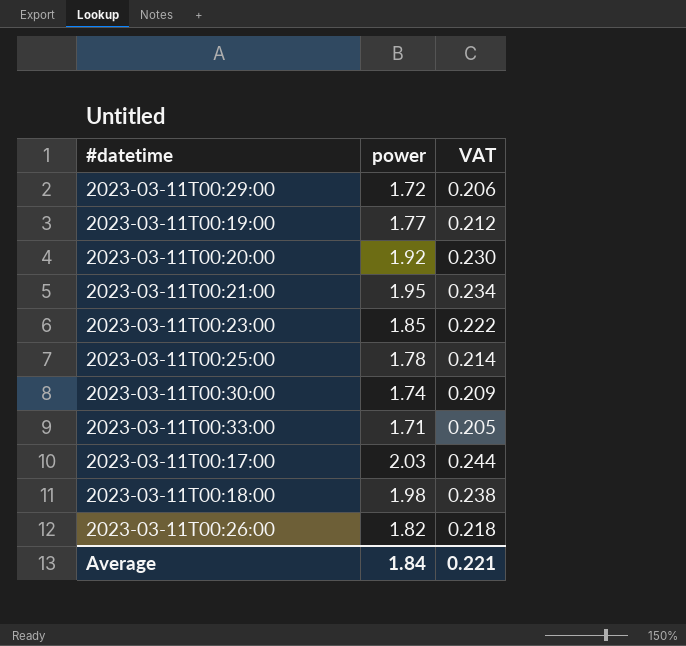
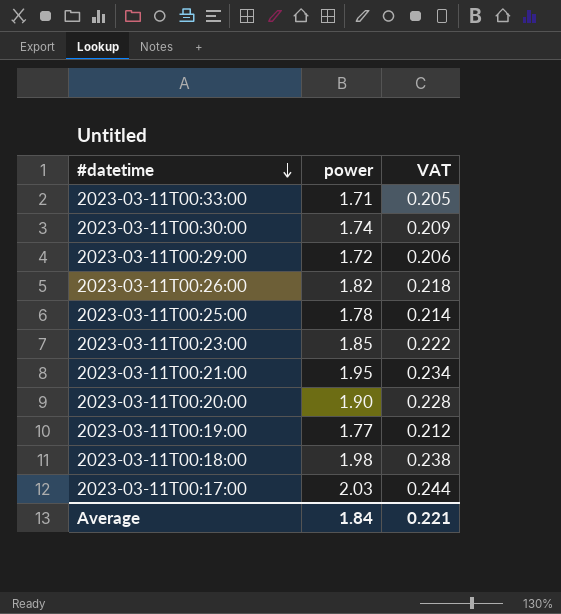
row order: none -> #datetime descending
2023-03-11T00:20:00 | power: 1.92 -> 1.90
2023-03-11T00:20:00 | VAT: 0.230 -> 0.228

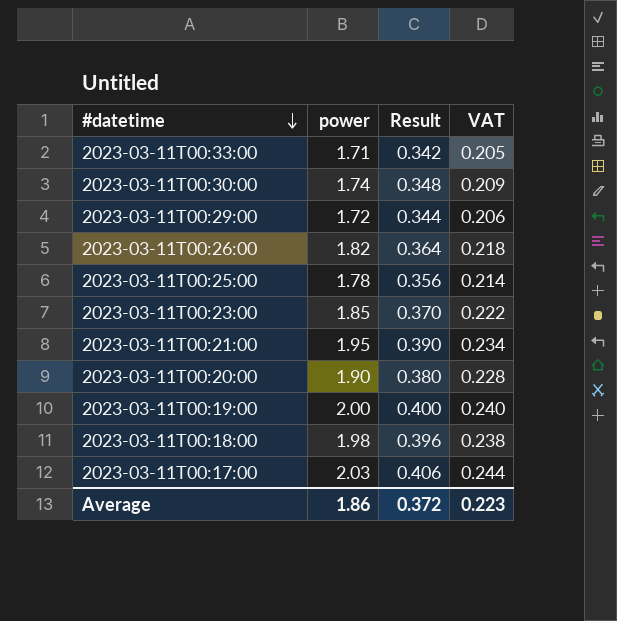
column Result | formula: none -> [power] * 0.2
2023-03-11T00:19:00 | power: 1.77 -> 2.00
2023-03-11T00:19:00 | VAT: 0.212 -> 0.240
Average | power: 1.84 -> 1.86
Average | VAT: 0.221 -> 0.223

